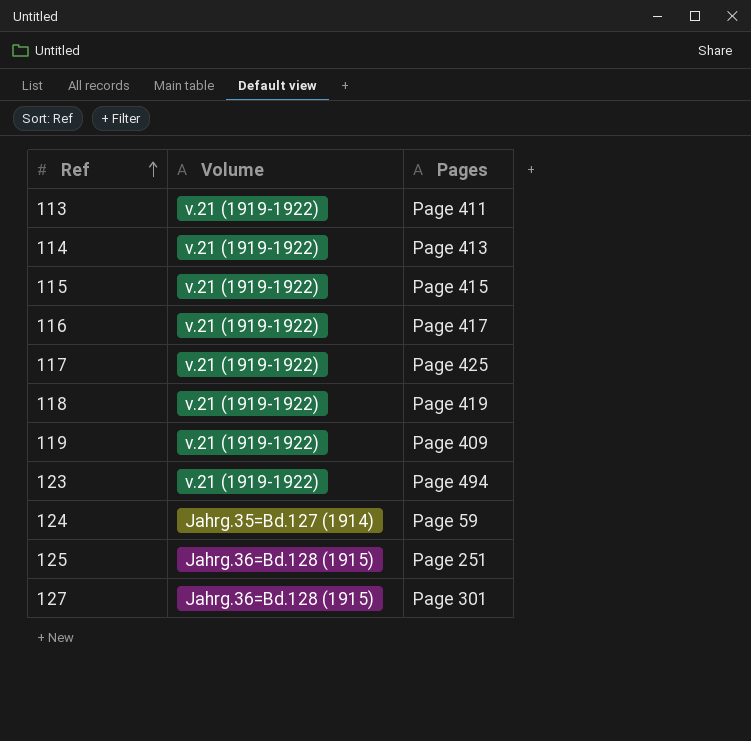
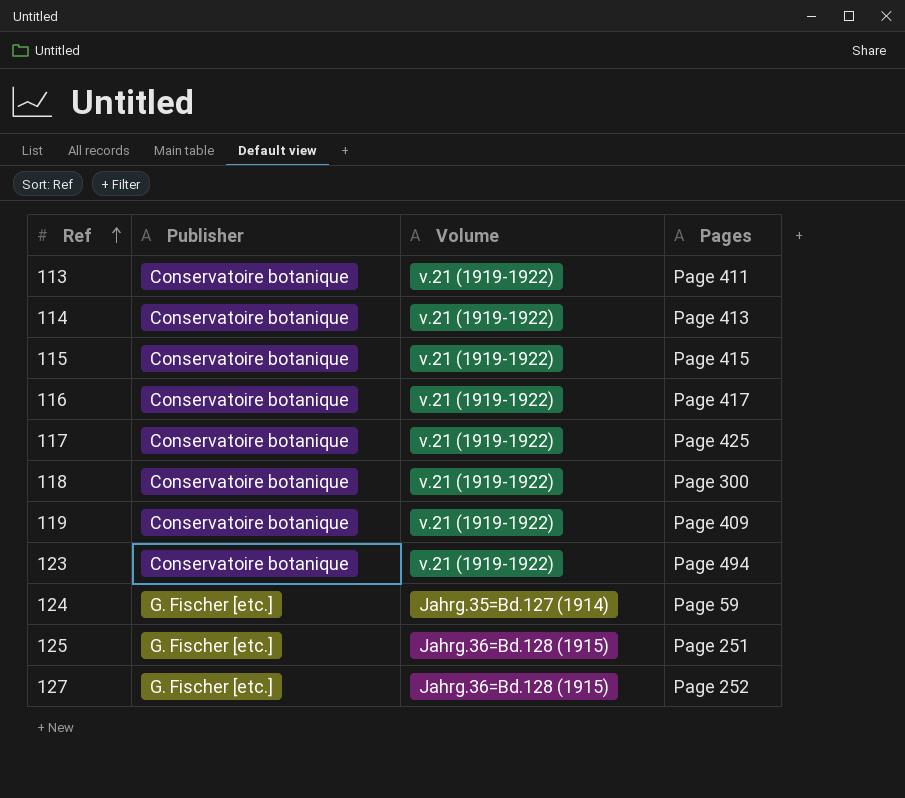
column Publisher | position: none -> 2
118 | Pages: Page 419 -> Page 300
127 | Pages: Page 301 -> Page 252

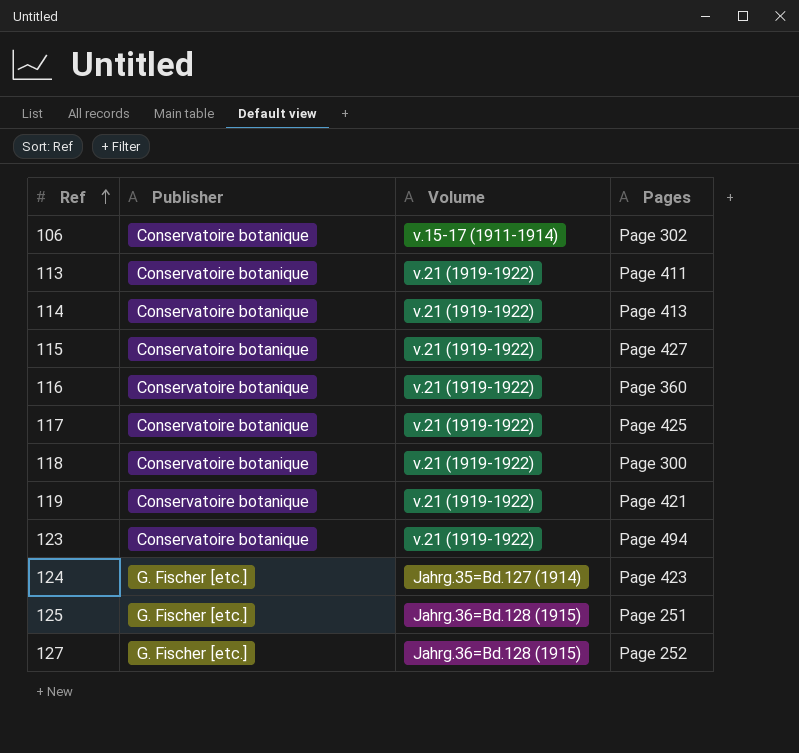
row 106: none -> Conservatoire botanique | v.15-17 (1911-1914) | Page 302
115 | Pages: Page 415 -> Page 427
116 | Pages: Page 417 -> Page 360
119 | Pages: Page 409 -> Page 421
124 | Pages: Page 59 -> Page 423

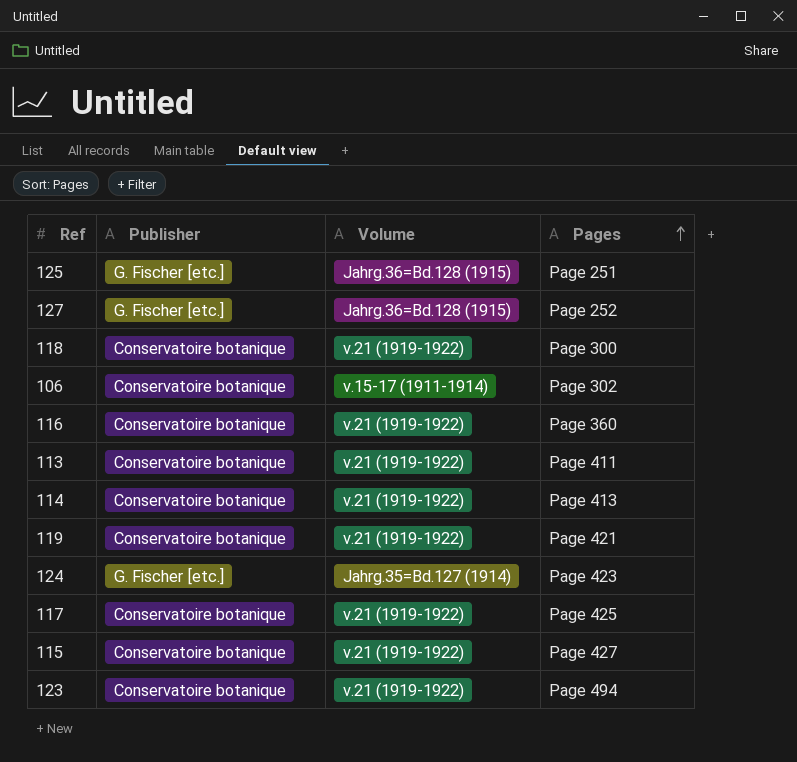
row order: Ref ascending -> Pages ascending

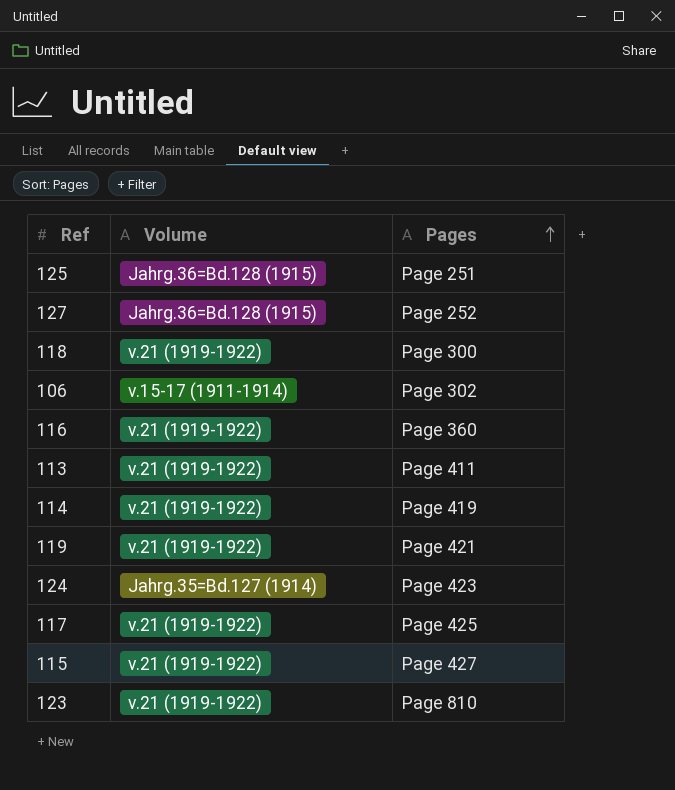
column Publisher | position: 2 -> none
114 | Pages: Page 413 -> Page 419
123 | Pages: Page 494 -> Page 810

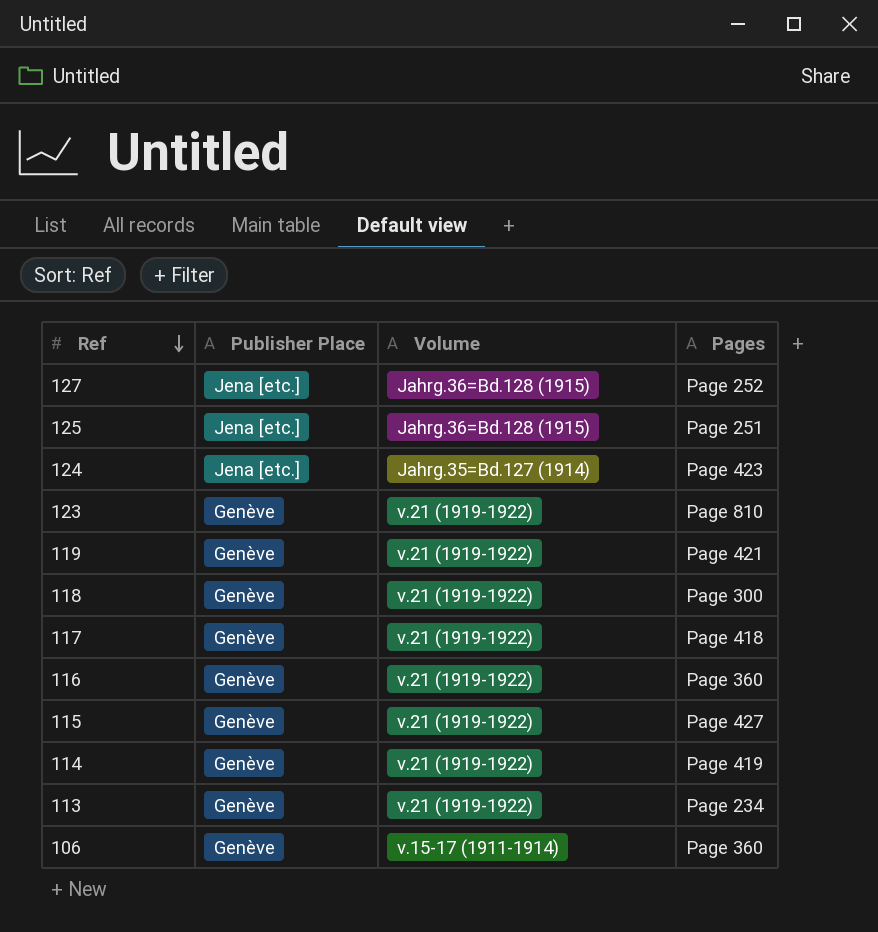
row order: Pages ascending -> Ref descending
column Publisher Place | position: none -> 2
117 | Pages: Page 425 -> Page 418
113 | Pages: Page 411 -> Page 234
106 | Pages: Page 302 -> Page 360

